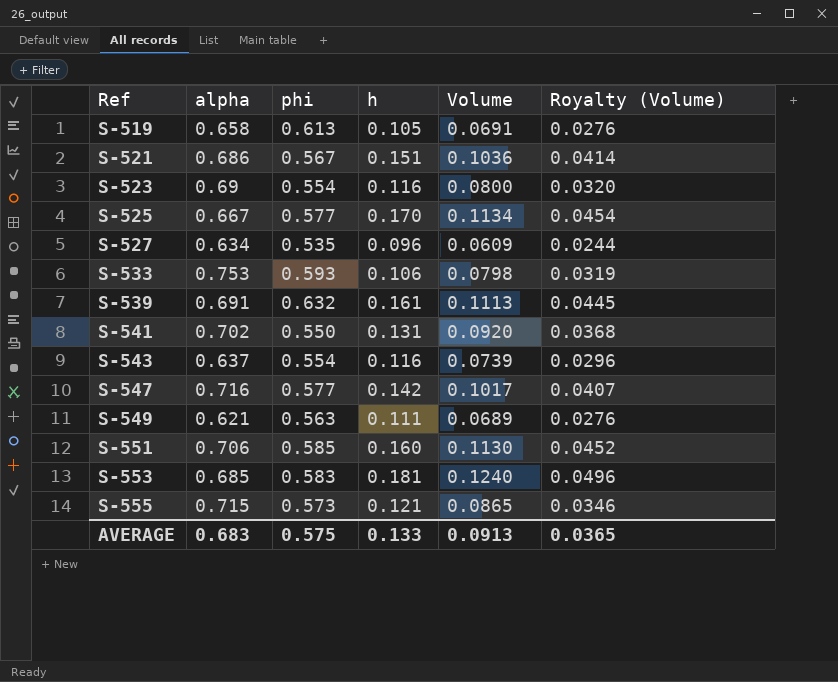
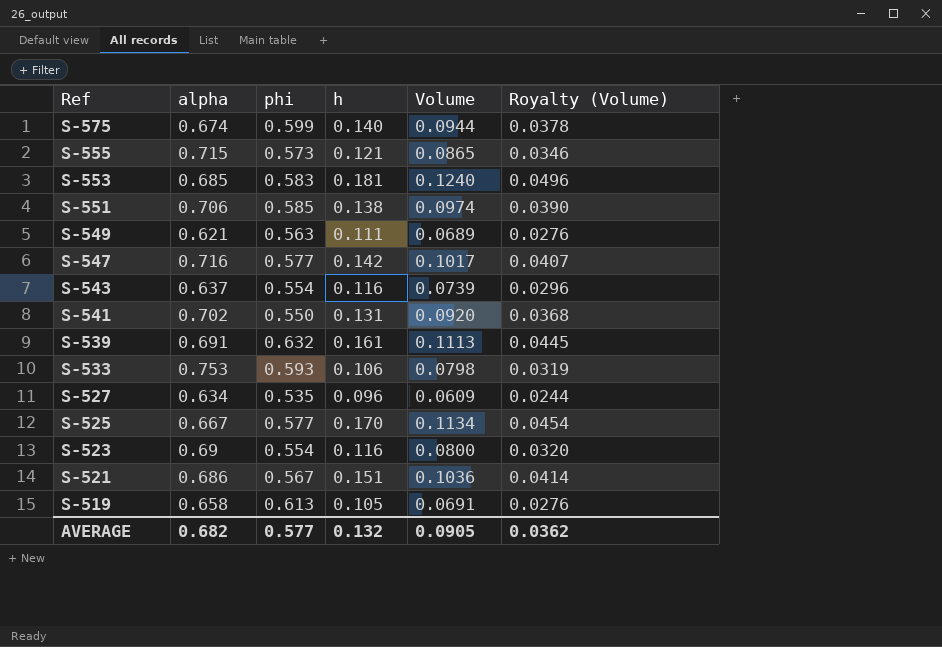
row order: Ref ascending -> Ref descending
row S-575: none -> 0.674 | 0.599 | 0.140 | 0.0944 | 0.0378
S-551 | h: 0.160 -> 0.138
S-551 | Volume: 0.1130 -> 0.0974
S-551 | Royalty (Volume): 0.0452 -> 0.0390
AVERAGE | alpha: 0.683 -> 0.682
AVERAGE | phi: 0.575 -> 0.577
AVERAGE | h: 0.133 -> 0.132
AVERAGE | Volume: 0.0913 -> 0.0905
AVERAGE | Royalty (Volume): 0.0365 -> 0.0362

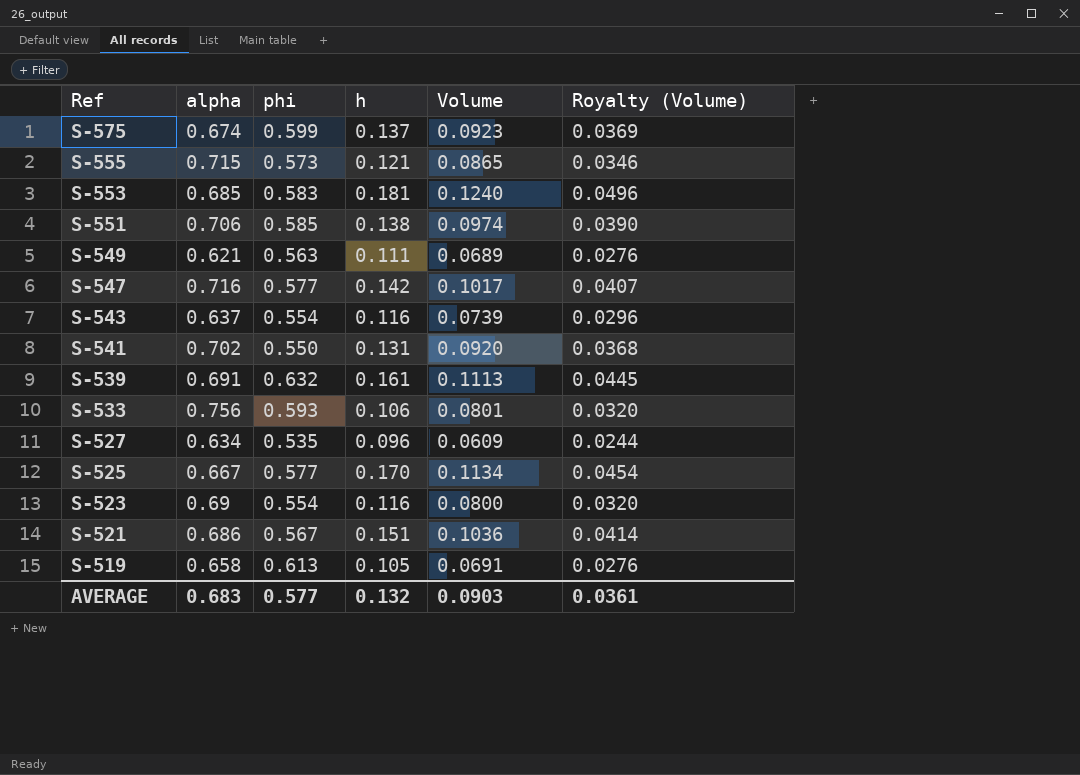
S-575 | h: 0.140 -> 0.137
S-575 | Volume: 0.0944 -> 0.0923
S-575 | Royalty (Volume): 0.0378 -> 0.0369
S-533 | alpha: 0.753 -> 0.756
S-533 | Volume: 0.0798 -> 0.0801
S-533 | Royalty (Volume): 0.0319 -> 0.0320
AVERAGE | alpha: 0.682 -> 0.683
AVERAGE | Volume: 0.0905 -> 0.0903
AVERAGE | Royalty (Volume): 0.0362 -> 0.0361

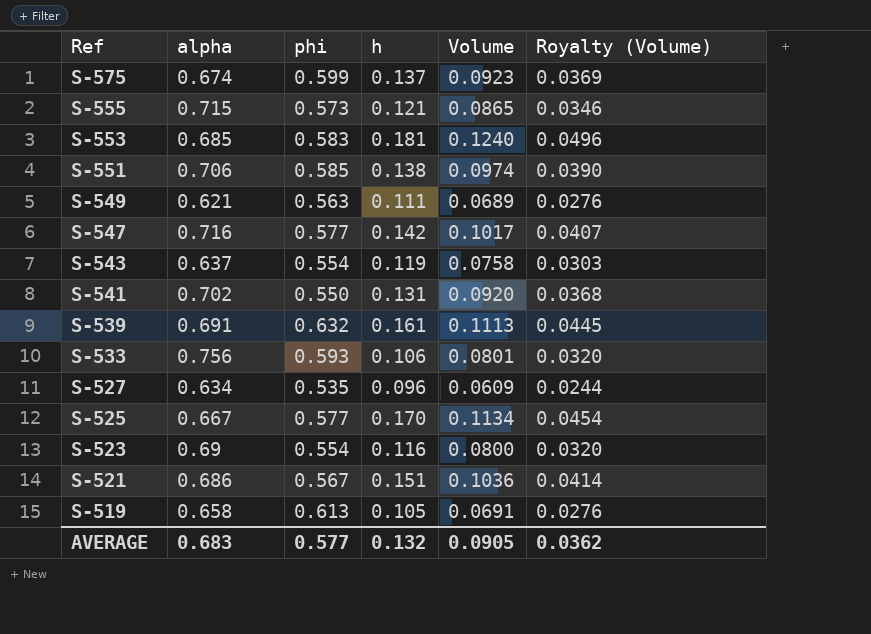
S-543 | h: 0.116 -> 0.119
S-543 | Volume: 0.0739 -> 0.0758
S-543 | Royalty (Volume): 0.0296 -> 0.0303
AVERAGE | Volume: 0.0903 -> 0.0905
AVERAGE | Royalty (Volume): 0.0361 -> 0.0362

